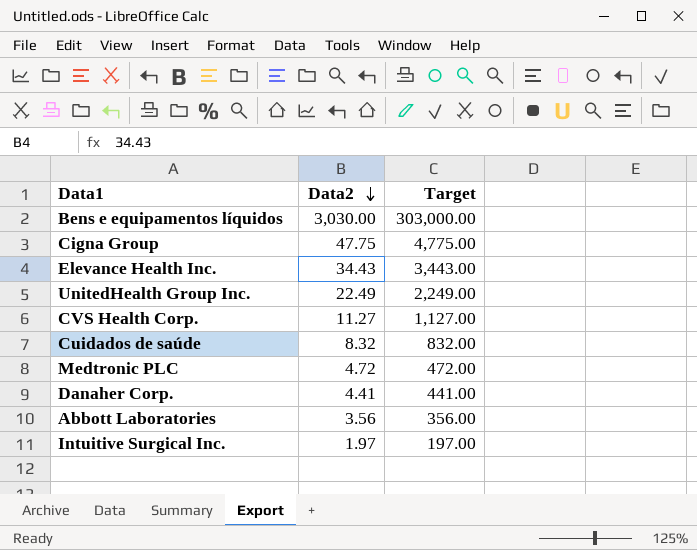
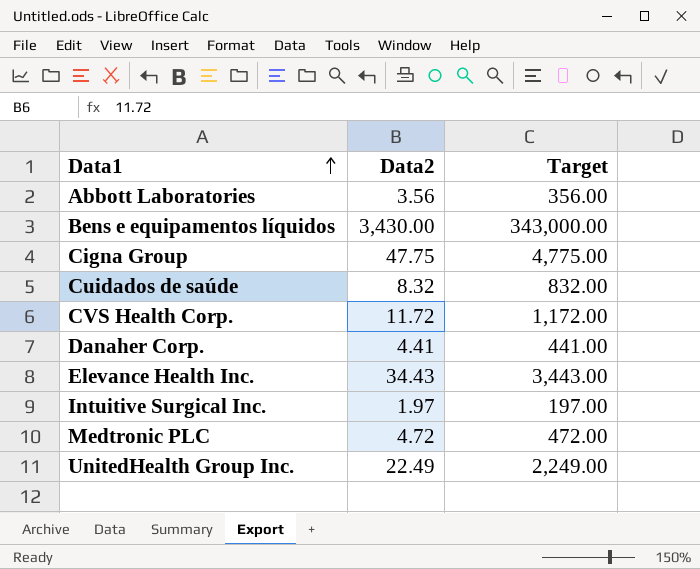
row order: Data2 descending -> Data1 ascending
Bens e equipamentos líquidos | Data2: 3,030.00 -> 3,430.00
Bens e equipamentos líquidos | Target: 303,000.00 -> 343,000.00
CVS Health Corp. | Data2: 11.27 -> 11.72
CVS Health Corp. | Target: 1,127.00 -> 1,172.00

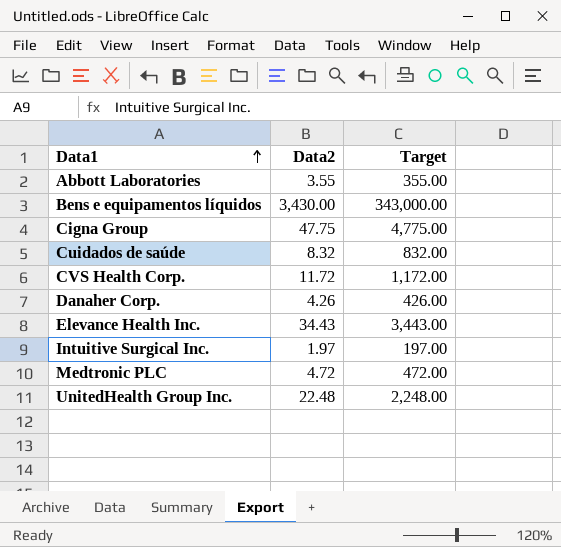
Abbott Laboratories | Data2: 3.56 -> 3.55
Abbott Laboratories | Target: 356.00 -> 355.00
Danaher Corp. | Data2: 4.41 -> 4.26
Danaher Corp. | Target: 441.00 -> 426.00
UnitedHealth Group Inc. | Data2: 22.49 -> 22.48
UnitedHealth Group Inc. | Target: 2,249.00 -> 2,248.00

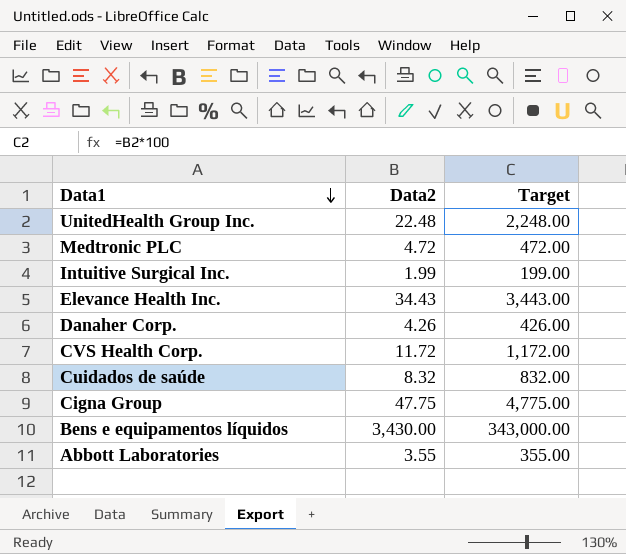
row order: Data1 ascending -> Data1 descending
Intuitive Surgical Inc. | Data2: 1.97 -> 1.99
Intuitive Surgical Inc. | Target: 197.00 -> 199.00

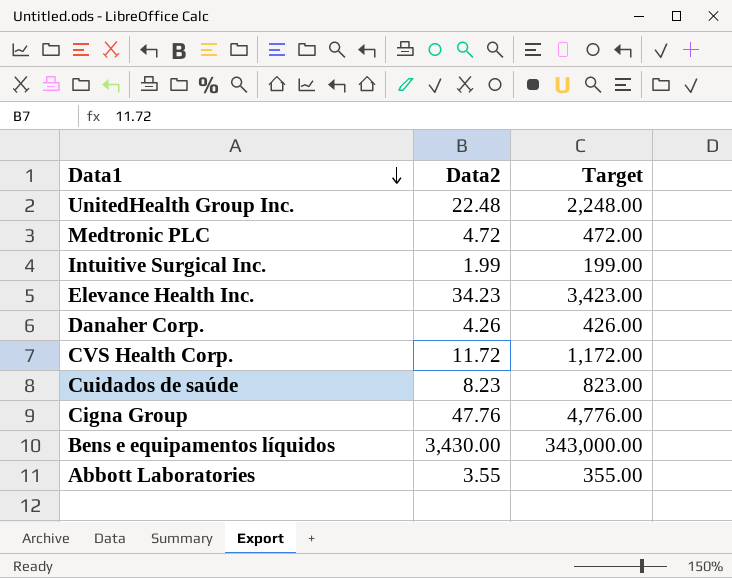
Elevance Health Inc. | Data2: 34.43 -> 34.23
Elevance Health Inc. | Target: 3,443.00 -> 3,423.00
Cuidados de saúde | Data2: 8.32 -> 8.23
Cuidados de saúde | Target: 832.00 -> 823.00
Cigna Group | Data2: 47.75 -> 47.76
Cigna Group | Target: 4,775.00 -> 4,776.00

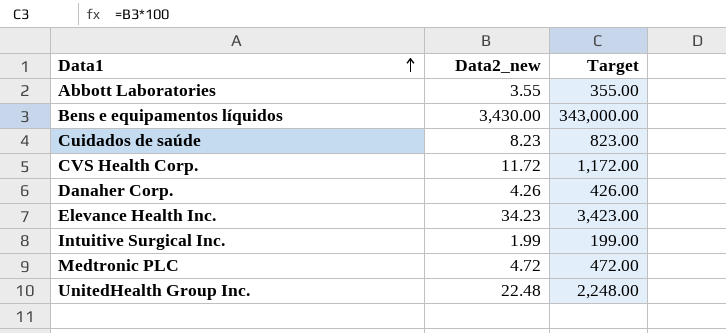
row order: Data1 descending -> Data1 ascending
column name: Data2 -> Data2_new
row Cigna Group: 47.76 | 4,776.00 -> none

